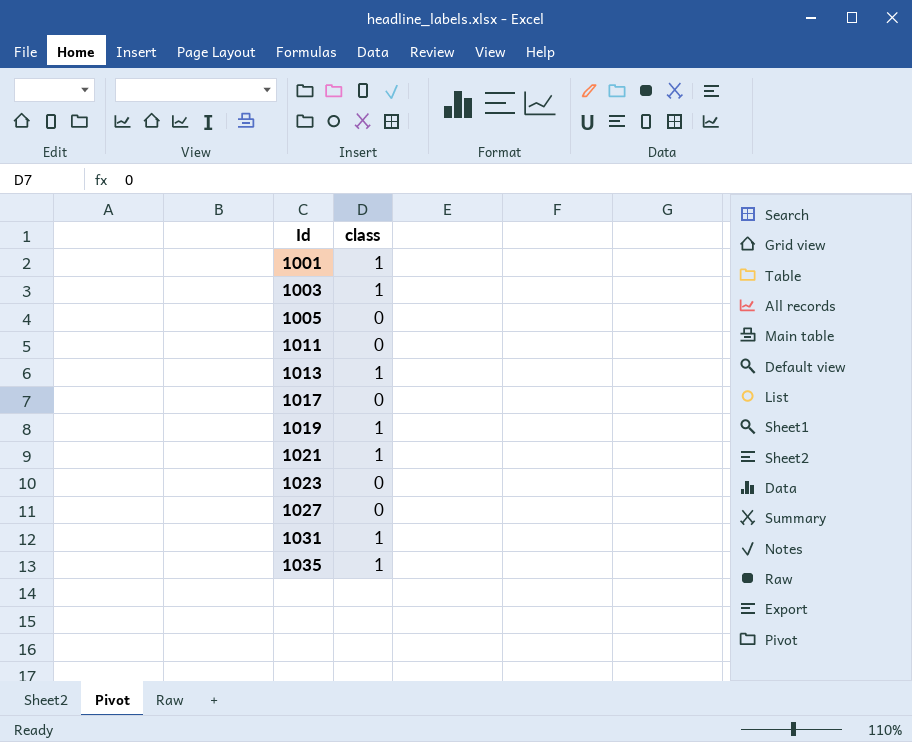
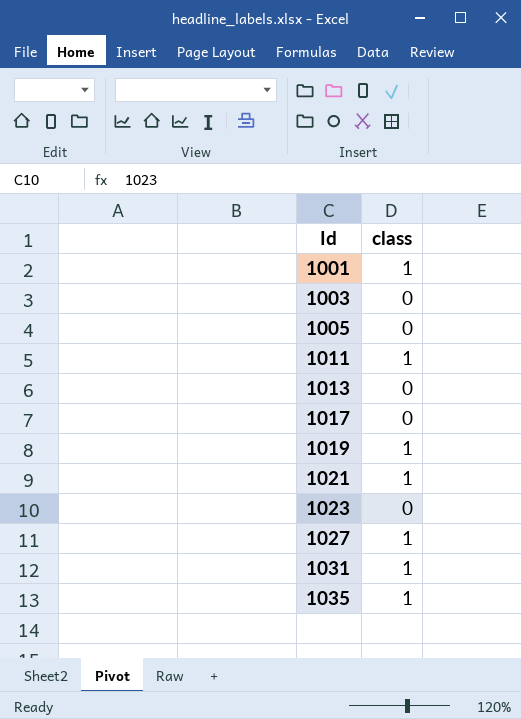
1003 | class: 1 -> 0
1011 | class: 0 -> 1
1013 | class: 1 -> 0
1027 | class: 0 -> 1

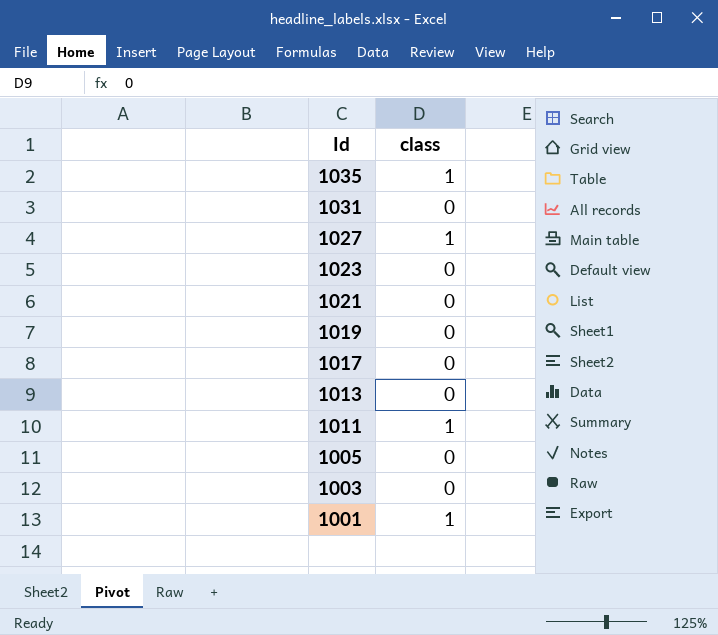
row order: Id ascending -> Id descending
1031 | class: 1 -> 0
1021 | class: 1 -> 0
1019 | class: 1 -> 0

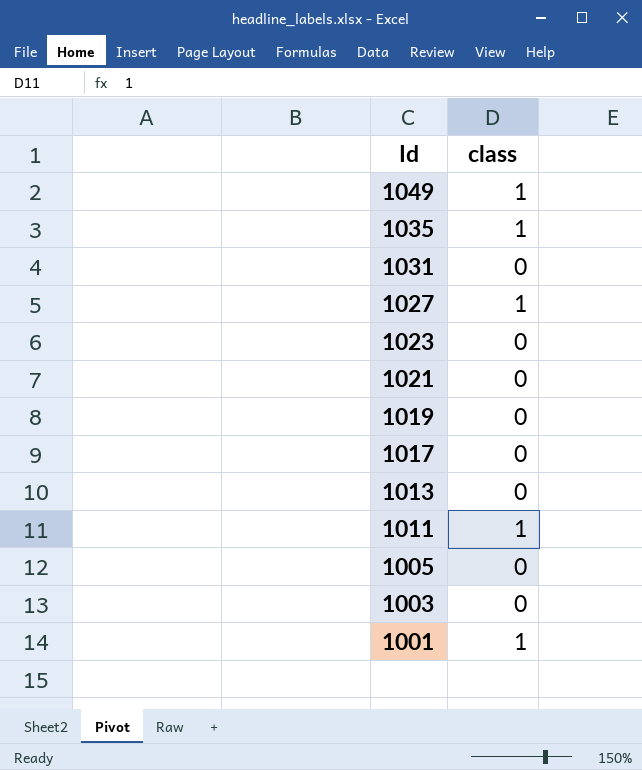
row 1049: none -> 1

